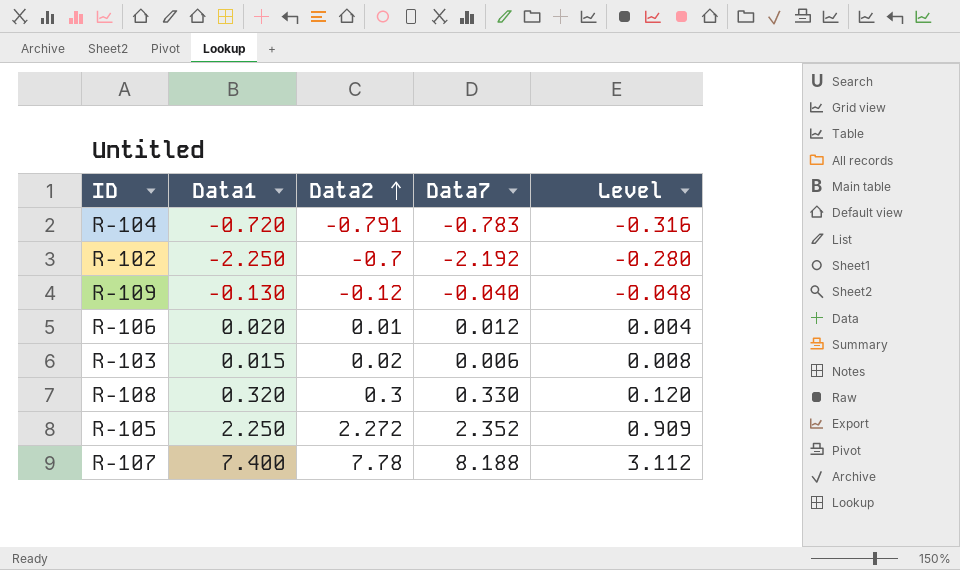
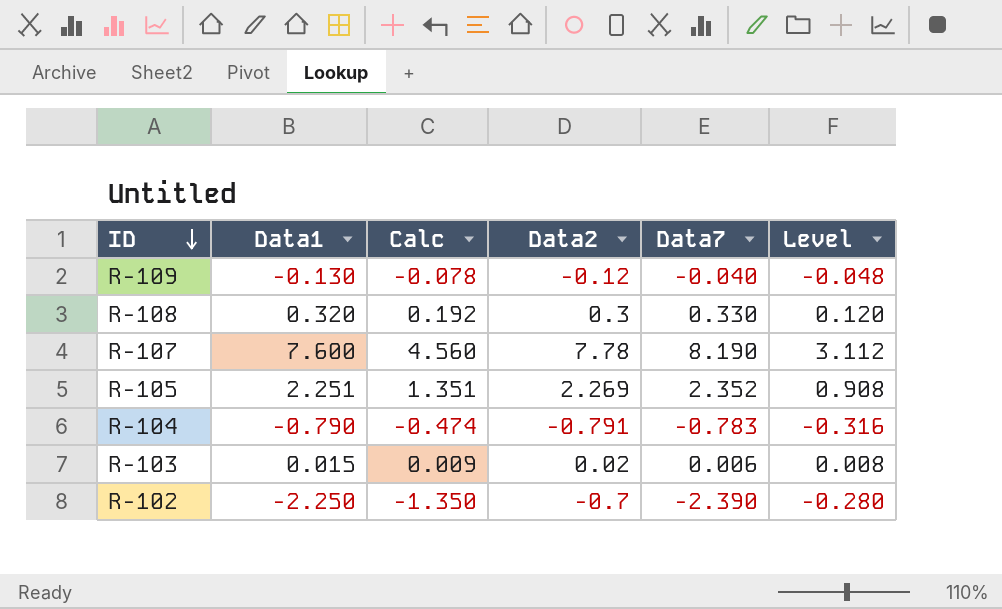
row order: Data2 ascending -> ID descending
column Calc | formula: none -> [Data1] * 0.6
row R-106: 0.020 | 0.01 | 0.012 | 0.004 -> none
R-107 | Data1: 7.400 -> 7.600
R-107 | Data7: 8.188 -> 8.190
R-105 | Data1: 2.250 -> 2.251
R-105 | Data2: 2.272 -> 2.269
R-105 | Level: 0.909 -> 0.908
R-104 | Data1: -0.720 -> -0.790
R-102 | Data7: -2.192 -> -2.390

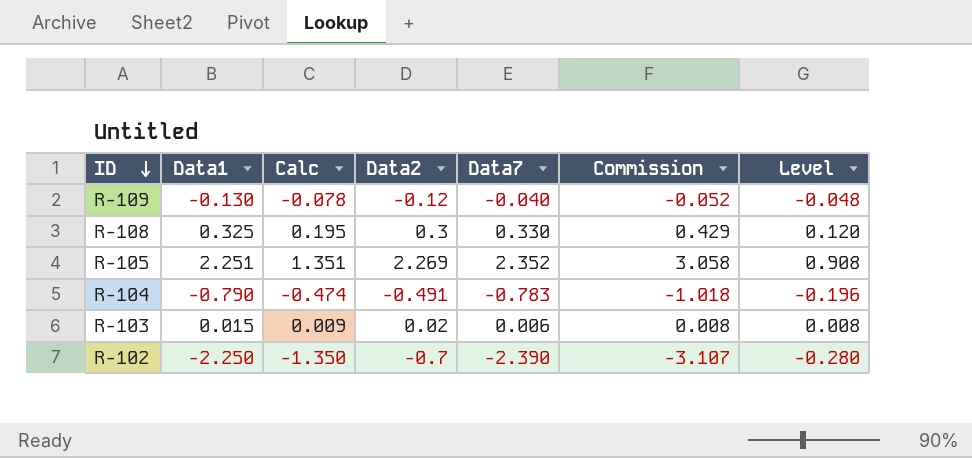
column Commission | formula: none -> [Data7] * 1.3
row R-107: 7.600 | 4.560 | 7.78 | 8.190 | 3.112 -> none
R-108 | Data1: 0.320 -> 0.325
R-108 | Calc: 0.192 -> 0.195
R-104 | Data2: -0.791 -> -0.491
R-104 | Level: -0.316 -> -0.196

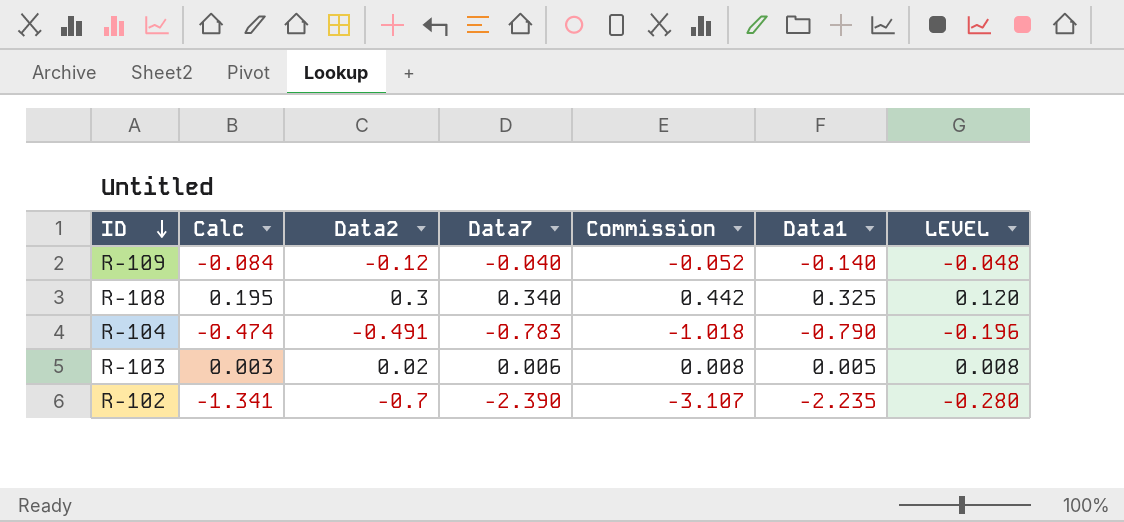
column Data1 | position: 2 -> 6
column name: Level -> LEVEL
row R-105: 2.251 | 1.351 | 2.269 | 2.352 | 3.058 | 0.908 -> none
R-109 | Calc: -0.078 -> -0.084
R-109 | Data1: -0.130 -> -0.140
R-108 | Data7: 0.330 -> 0.340
R-108 | Commission: 0.429 -> 0.442
R-103 | Calc: 0.009 -> 0.003
R-103 | Data1: 0.015 -> 0.005
R-102 | Calc: -1.350 -> -1.341
R-102 | Data1: -2.250 -> -2.235

